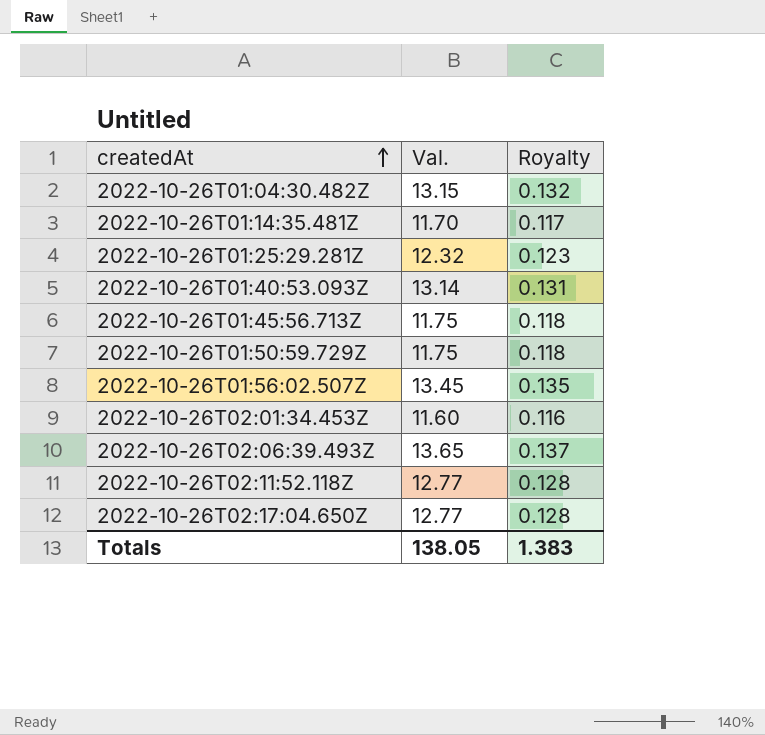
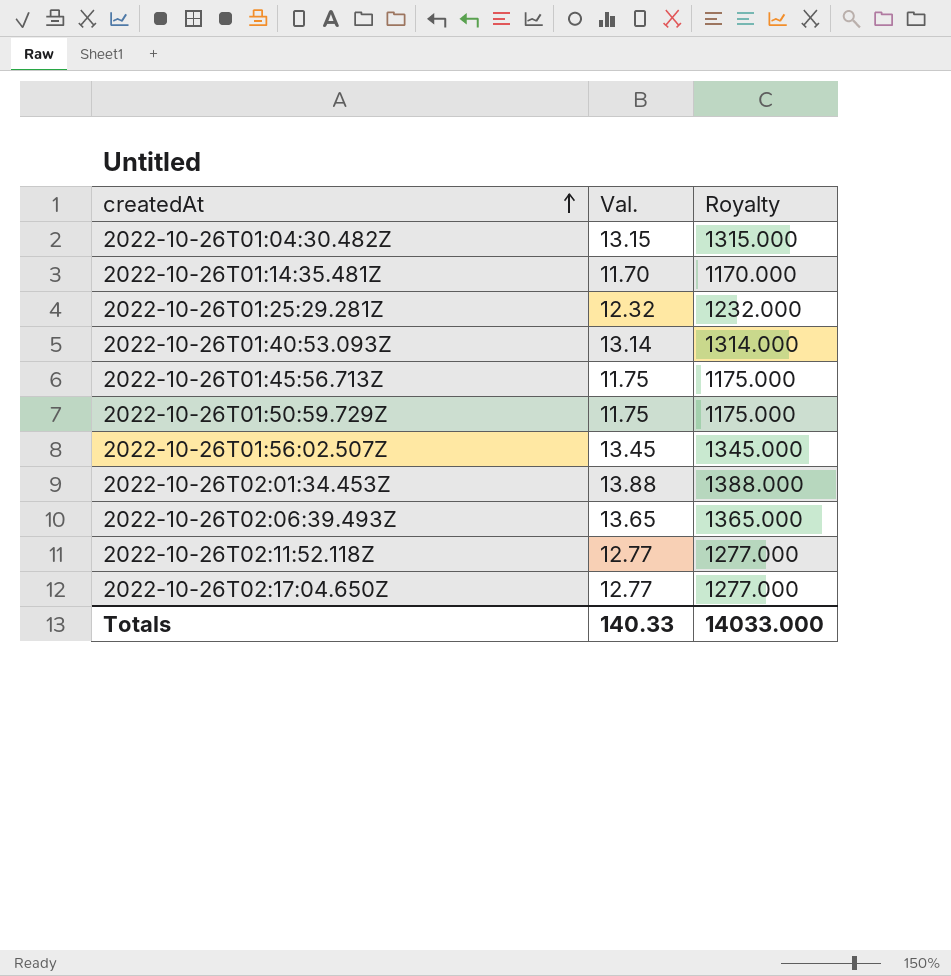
column Royalty | formula: [Val.] * 0.01 -> [Val.] * 100
2022-10-26T02:01:34.453Z | Val.: 11.60 -> 13.88
Totals | Val.: 138.05 -> 140.33
Totals | Royalty: 1.383 -> 14033.000

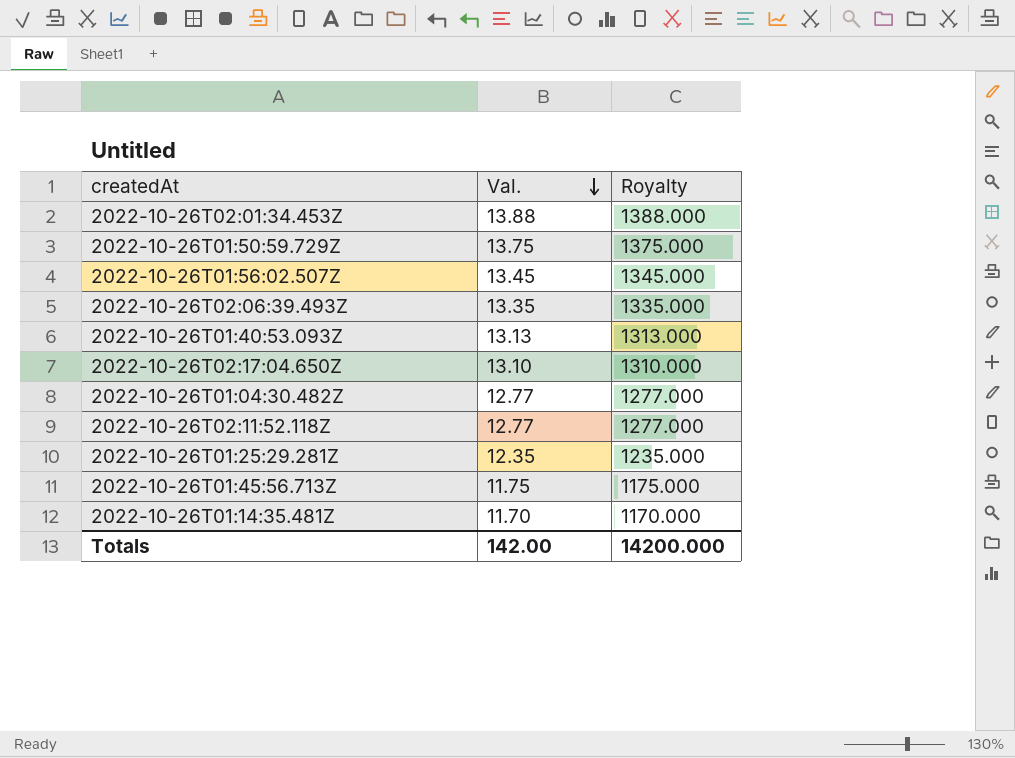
row order: createdAt ascending -> Val. descending
2022-10-26T01:50:59.729Z | Val.: 11.75 -> 13.75
2022-10-26T01:50:59.729Z | Royalty: 1175.000 -> 1375.000
2022-10-26T02:06:39.493Z | Val.: 13.65 -> 13.35
2022-10-26T02:06:39.493Z | Royalty: 1365.000 -> 1335.000
2022-10-26T01:40:53.093Z | Val.: 13.14 -> 13.13
2022-10-26T01:40:53.093Z | Royalty: 1314.000 -> 1313.000
2022-10-26T02:17:04.650Z | Val.: 12.77 -> 13.10
2022-10-26T02:17:04.650Z | Royalty: 1277.000 -> 1310.000
2022-10-26T01:04:30.482Z | Val.: 13.15 -> 12.77
2022-10-26T01:04:30.482Z | Royalty: 1315.000 -> 1277.000
2022-10-26T01:25:29.281Z | Val.: 12.32 -> 12.35
2022-10-26T01:25:29.281Z | Royalty: 1232.000 -> 1235.000
Totals | Val.: 140.33 -> 142.00
Totals | Royalty: 14033.000 -> 14200.000

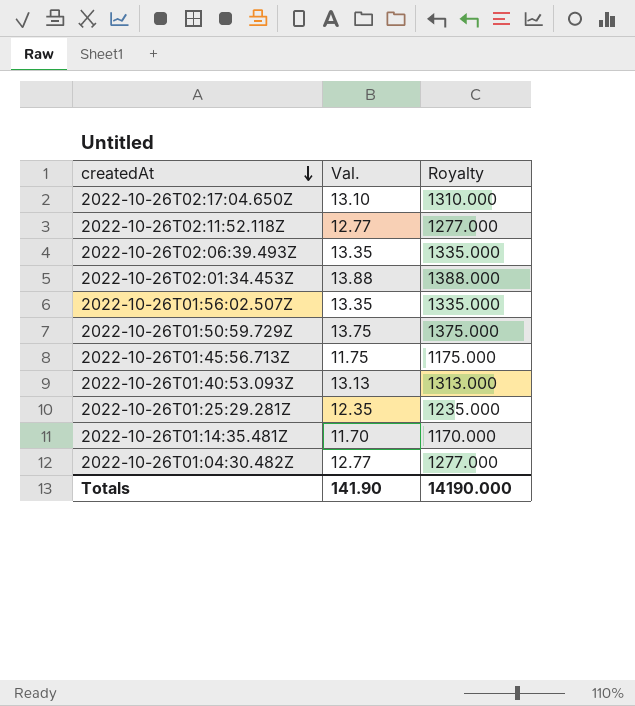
row order: Val. descending -> createdAt descending
2022-10-26T01:56:02.507Z | Val.: 13.45 -> 13.35
2022-10-26T01:56:02.507Z | Royalty: 1345.000 -> 1335.000
Totals | Val.: 142.00 -> 141.90
Totals | Royalty: 14200.000 -> 14190.000

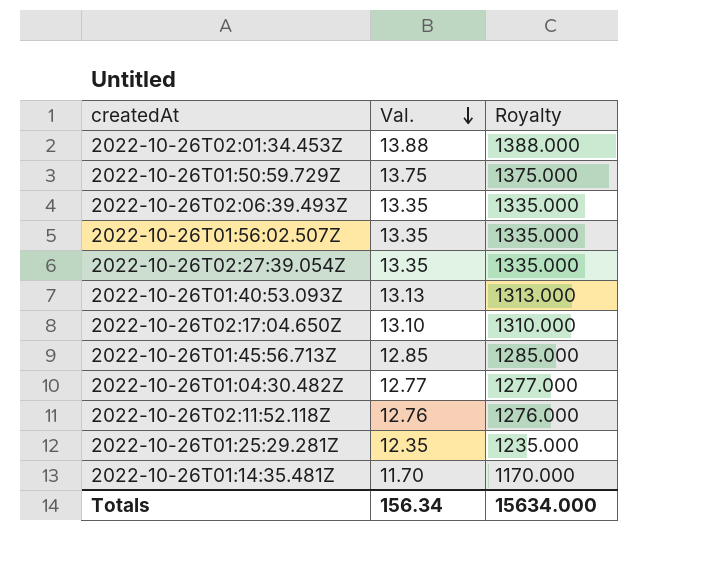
row order: createdAt descending -> Val. descending
row 2022-10-26T02:27:39.054Z: none -> 13.35 | 1335.000
2022-10-26T01:45:56.713Z | Val.: 11.75 -> 12.85
2022-10-26T01:45:56.713Z | Royalty: 1175.000 -> 1285.000
2022-10-26T02:11:52.118Z | Val.: 12.77 -> 12.76
2022-10-26T02:11:52.118Z | Royalty: 1277.000 -> 1276.000
Totals | Val.: 141.90 -> 156.34
Totals | Royalty: 14190.000 -> 15634.000

